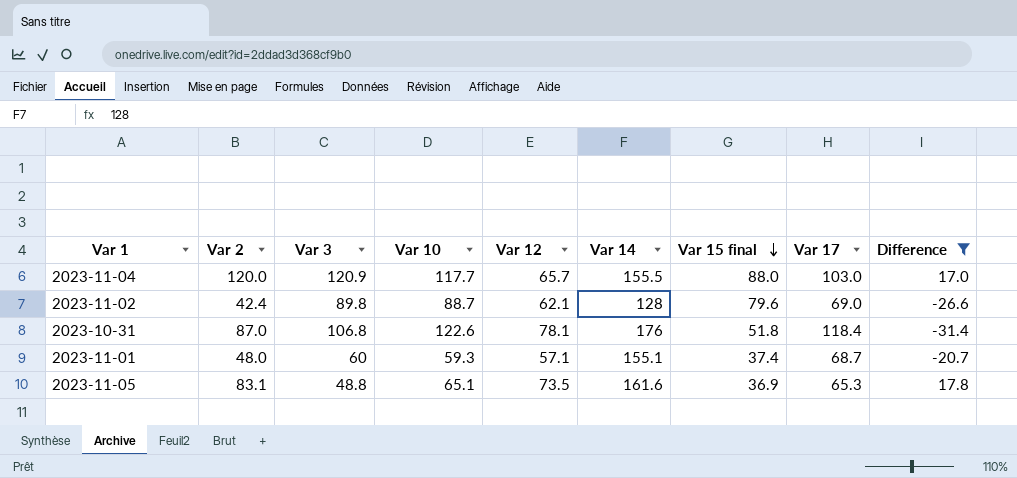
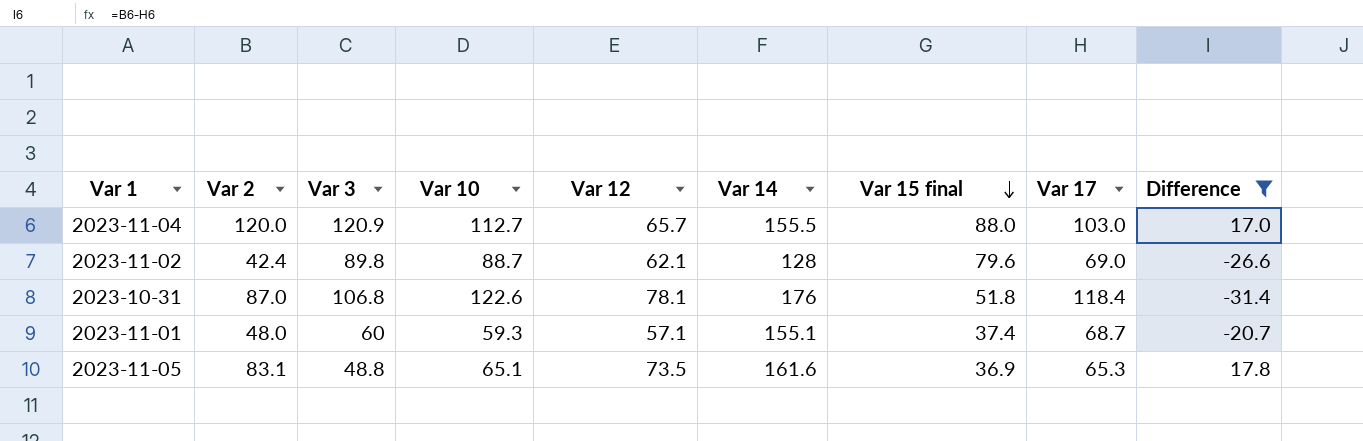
2023-11-04 | Var 10: 117.7 -> 112.7

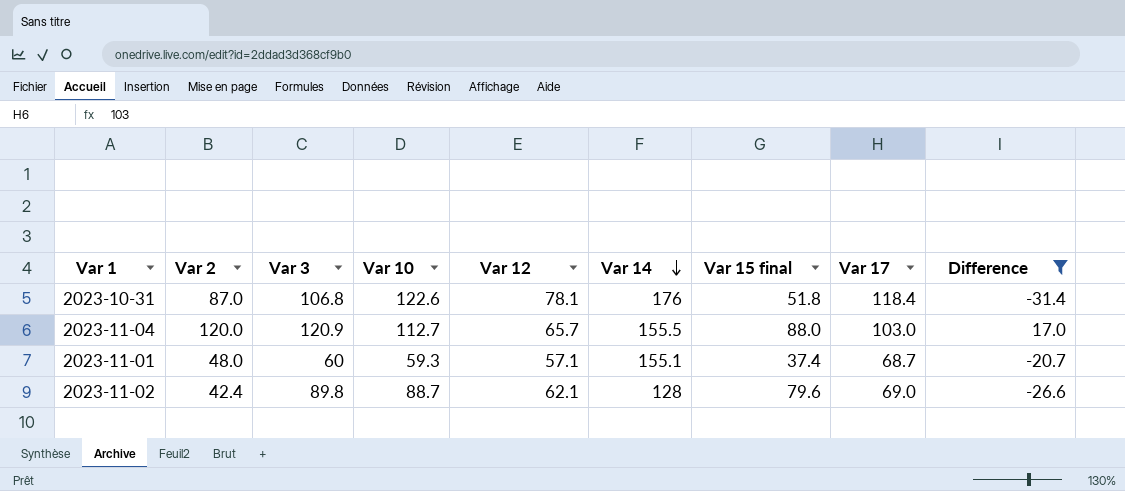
row order: Var 15 final descending -> Var 14 descending
row 2023-11-05: 83.1 | 48.8 | 65.1 | 73.5 | 161.6 | 36.9 | 65.3 | 17.8 -> none

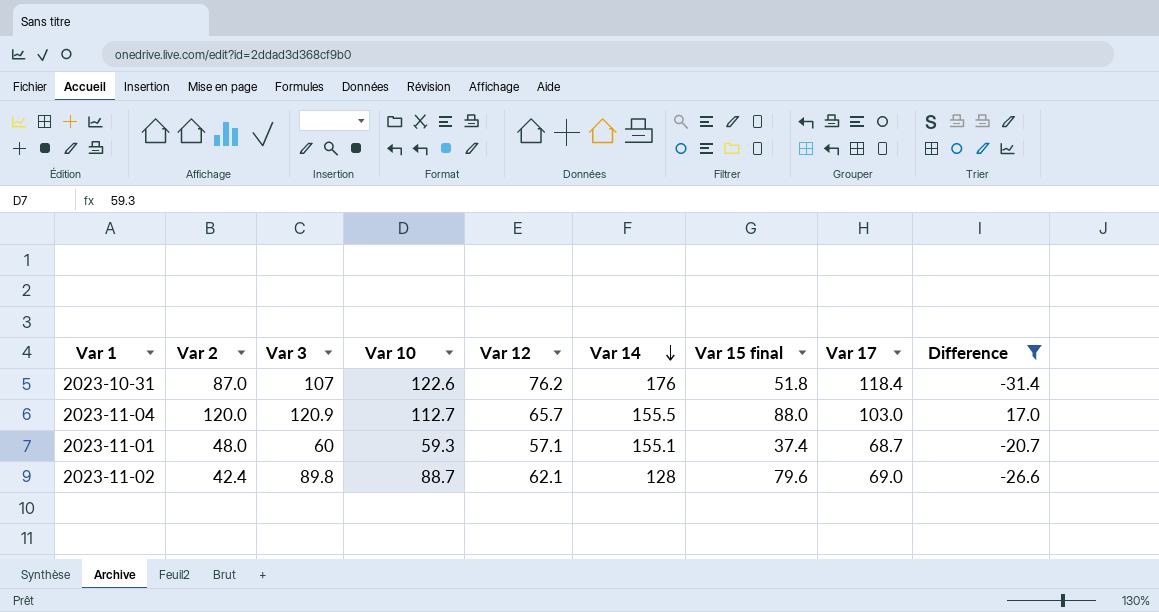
2023-10-31 | Var 3: 106.8 -> 107
2023-10-31 | Var 12: 78.1 -> 76.2

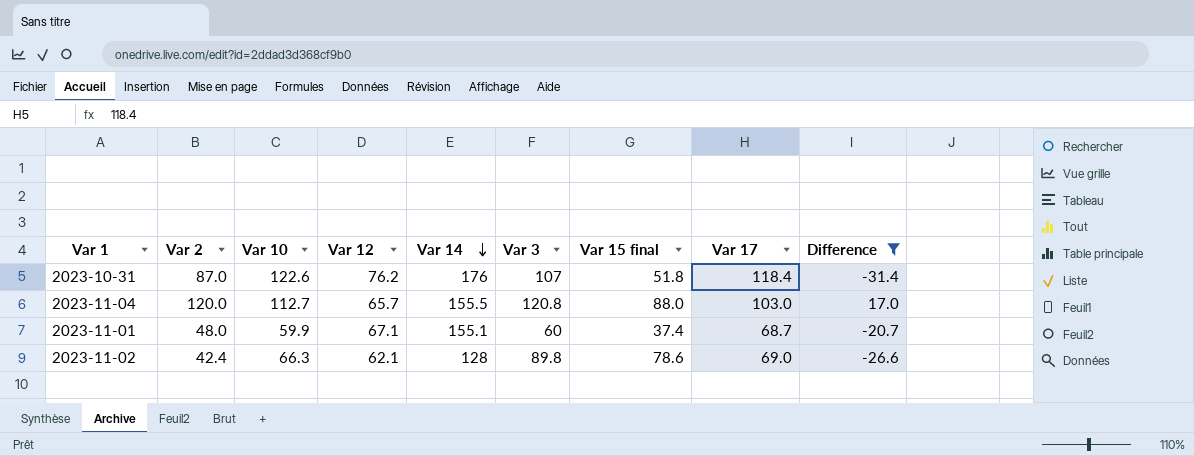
column Var 3 | position: 3 -> 6
2023-11-04 | Var 3: 120.9 -> 120.8
2023-11-01 | Var 10: 59.3 -> 59.9
2023-11-01 | Var 12: 57.1 -> 67.1
2023-11-02 | Var 10: 88.7 -> 66.3
2023-11-02 | Var 15 final: 79.6 -> 78.6

